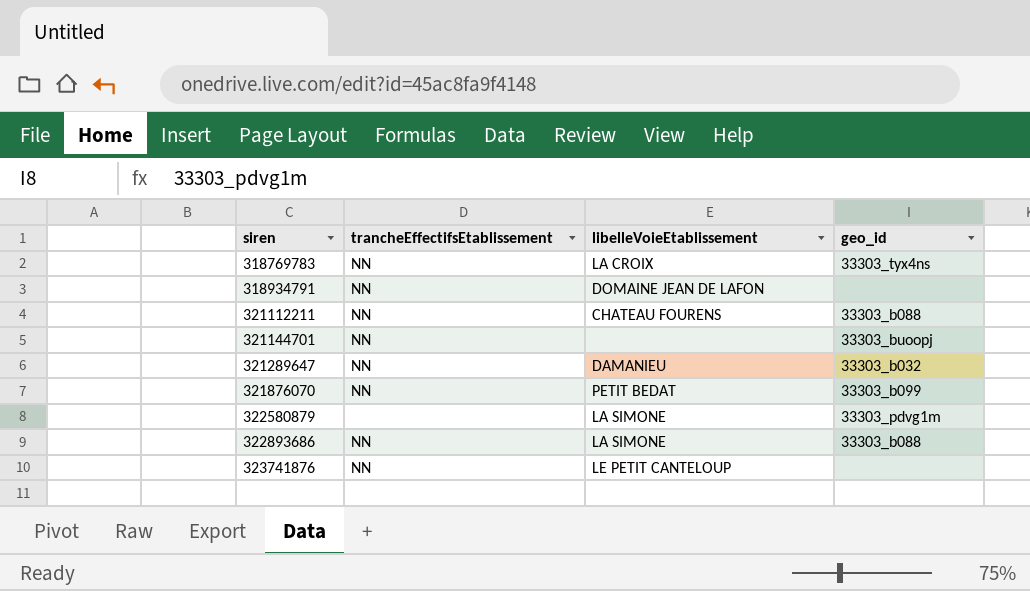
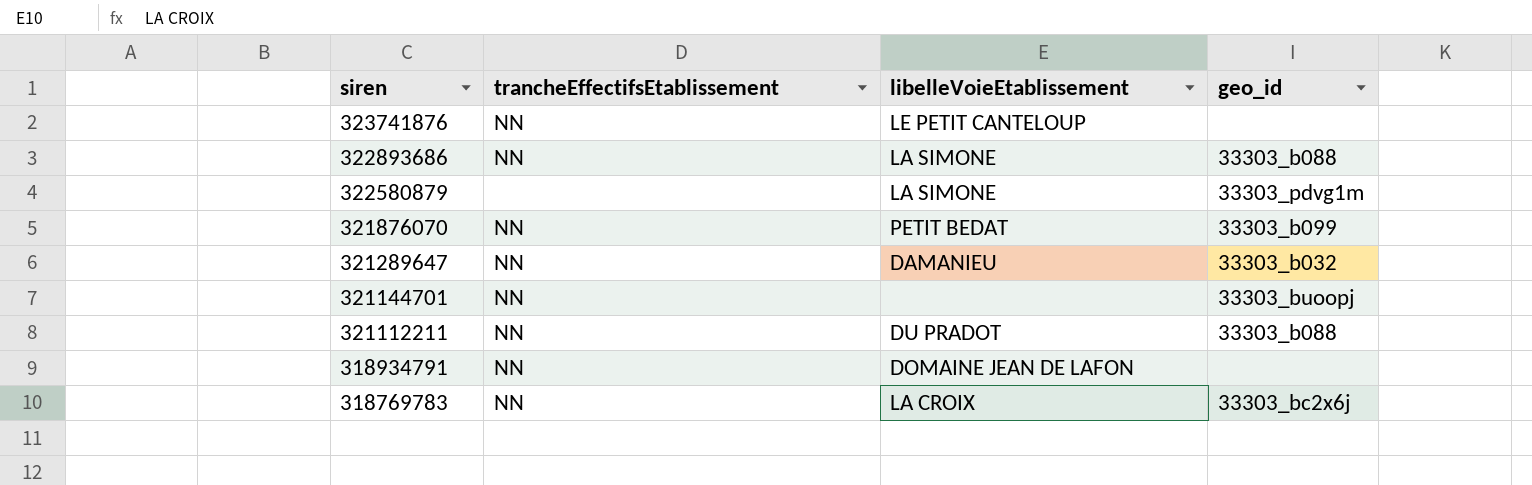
row order: siren ascending -> siren descending
321112211 | libelleVoieEtablissement: CHATEAU FOURENS -> DU PRADOT
318769783 | geo_id: 33303_tyx4ns -> 33303_bc2x6j

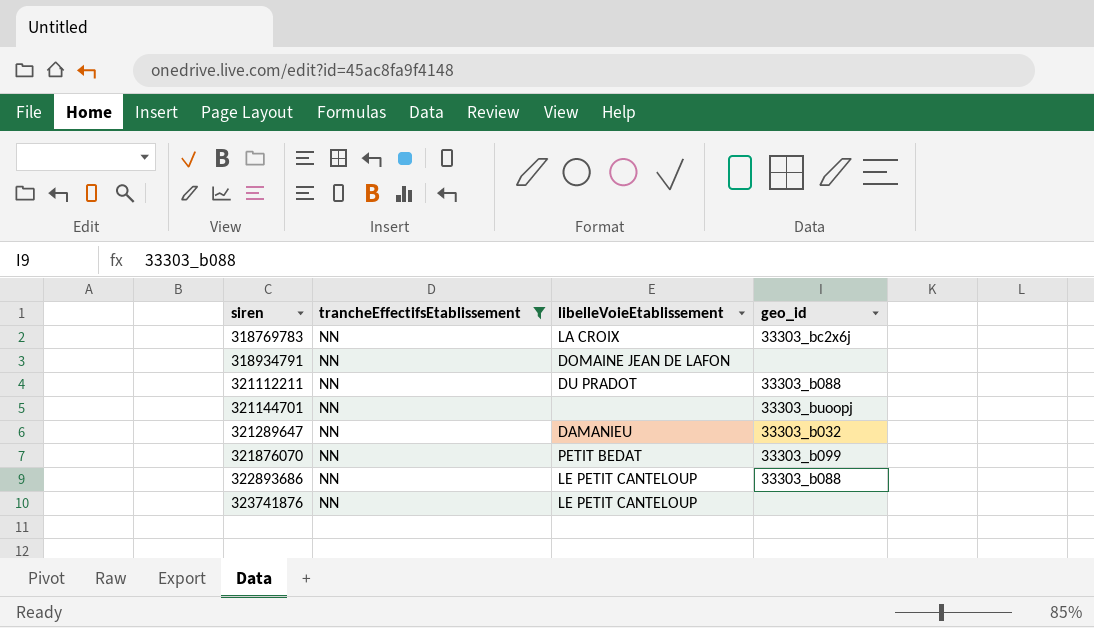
filter: none -> trancheEffectifsEtablissement = NN
row order: siren descending -> siren ascending
322893686 | libelleVoieEtablissement: LA SIMONE -> LE PETIT CANTELOUP

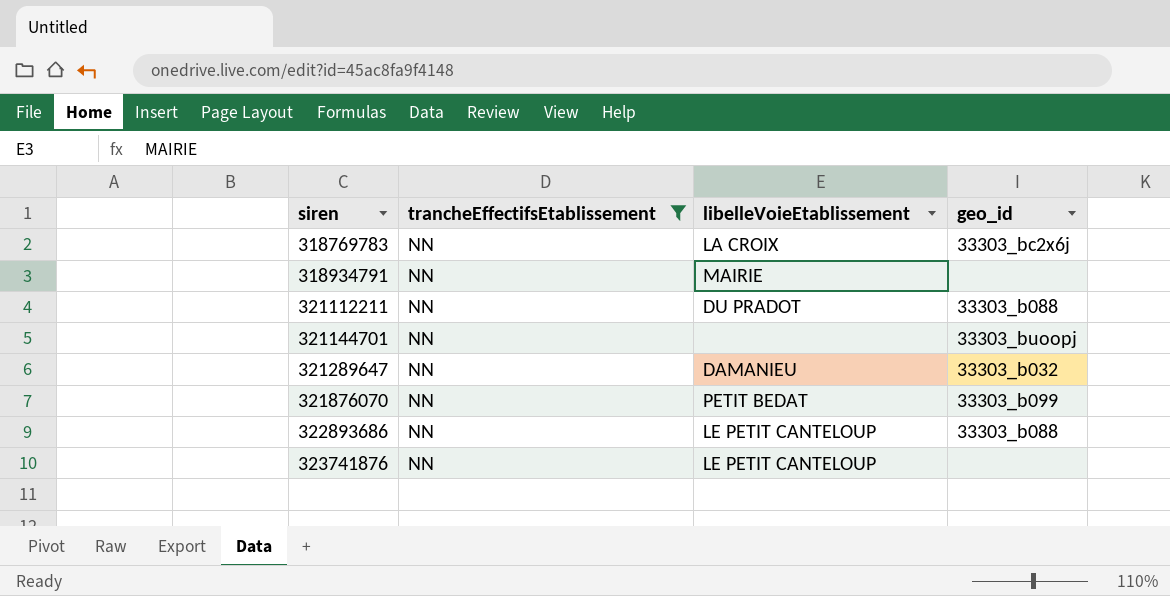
318934791 | libelleVoieEtablissement: DOMAINE JEAN DE LAFON -> MAIRIE

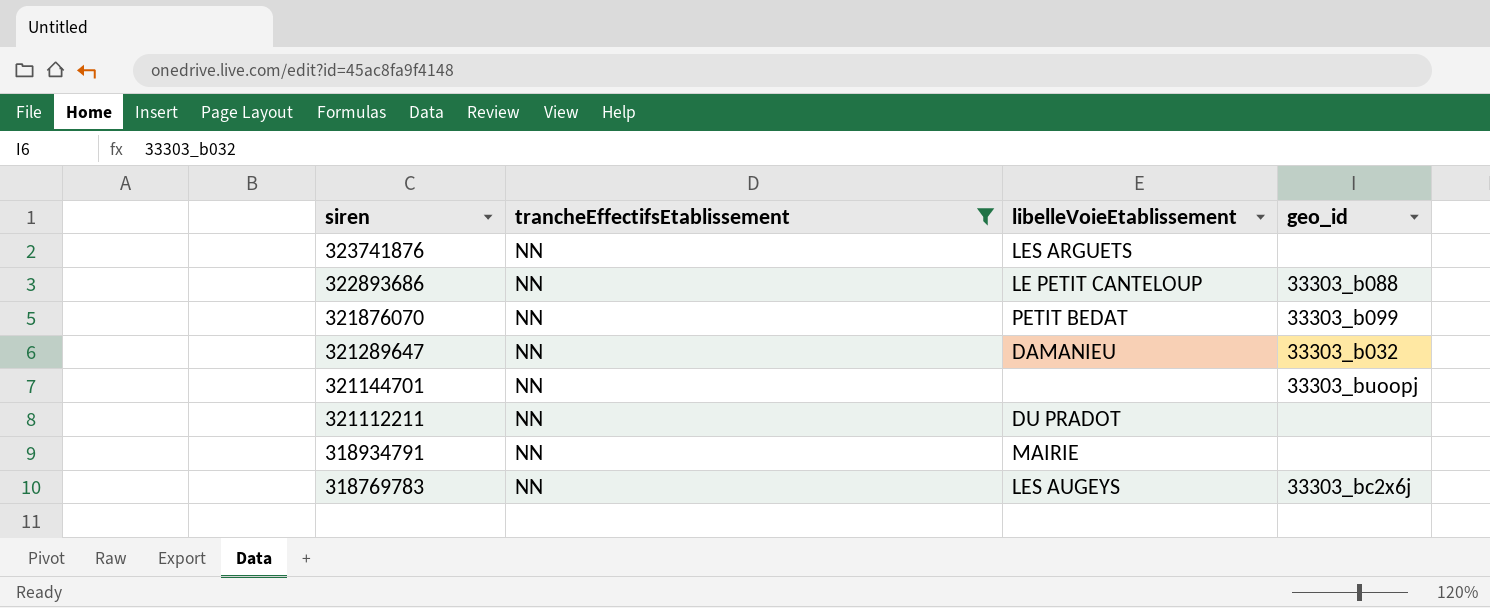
row order: siren ascending -> siren descending
323741876 | libelleVoieEtablissement: LE PETIT CANTELOUP -> LES ARGUETS
321112211 | geo_id: 33303_b088 -> none
318769783 | libelleVoieEtablissement: LA CROIX -> LES AUGEYS

